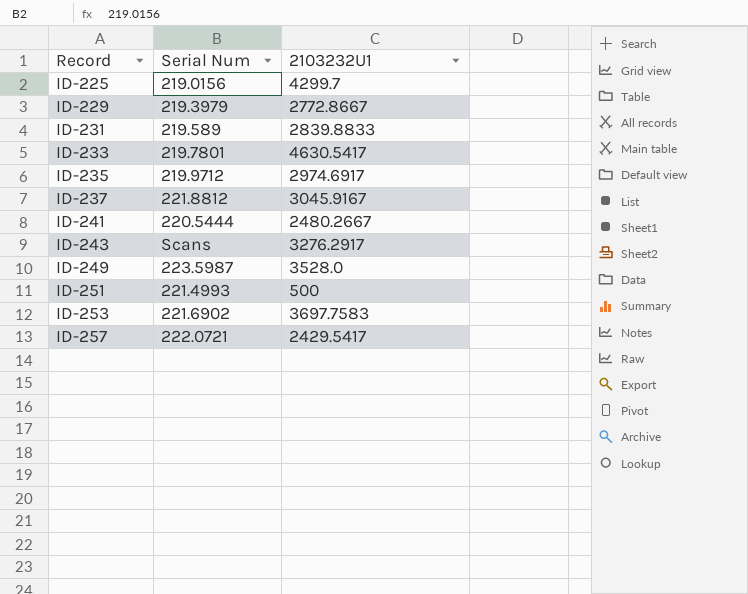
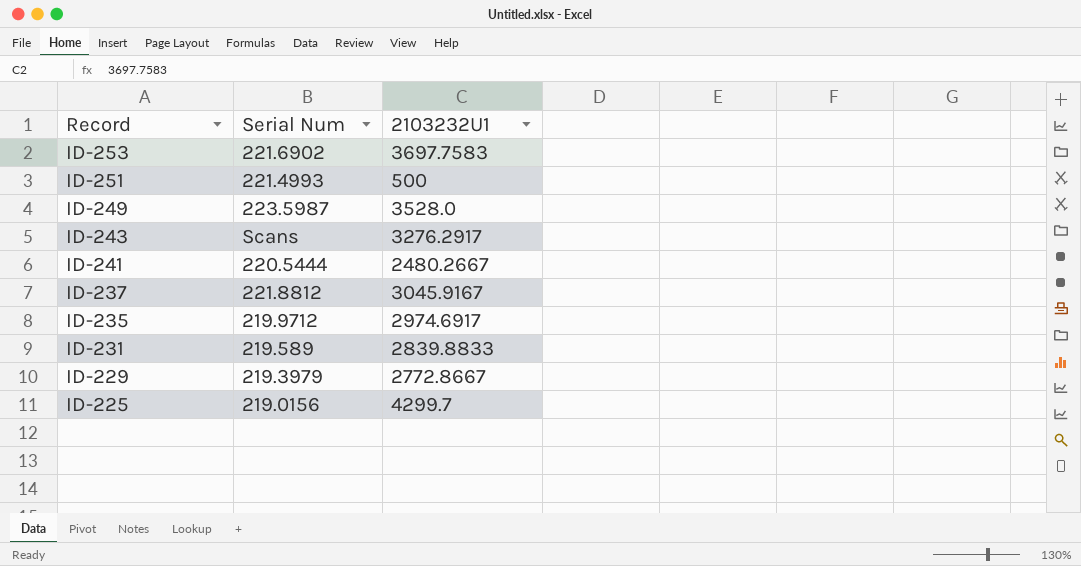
row order: Record ascending -> Record descending
row ID-233: 219.7801 | 4630.5417 -> none
row ID-257: 222.0721 | 2429.5417 -> none

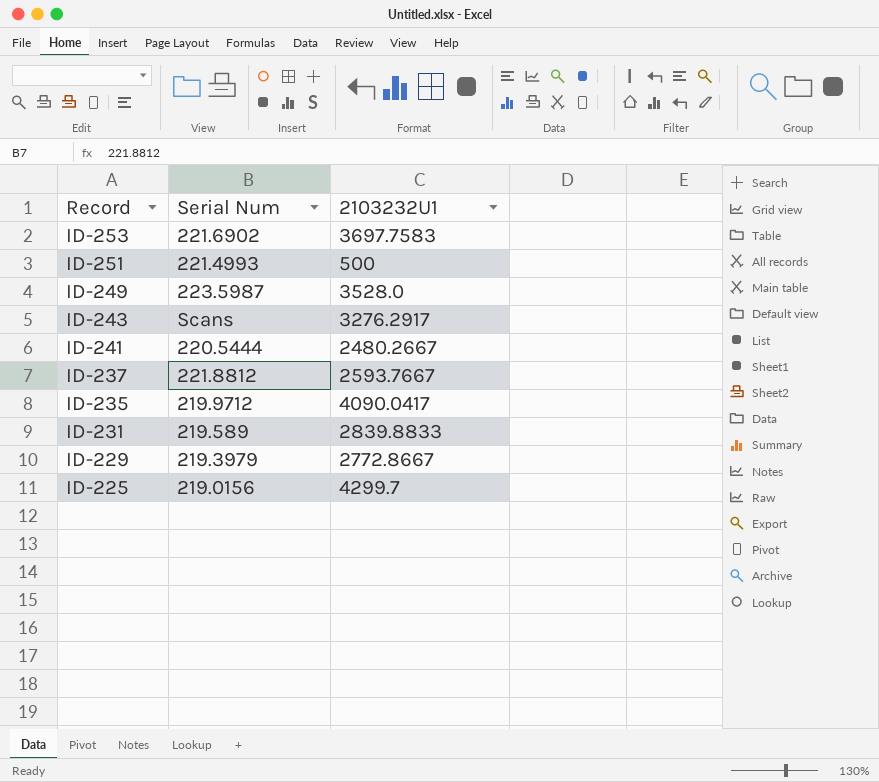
ID-237 | 2103232U1: 3045.9167 -> 2593.7667
ID-235 | 2103232U1: 2974.6917 -> 4090.0417

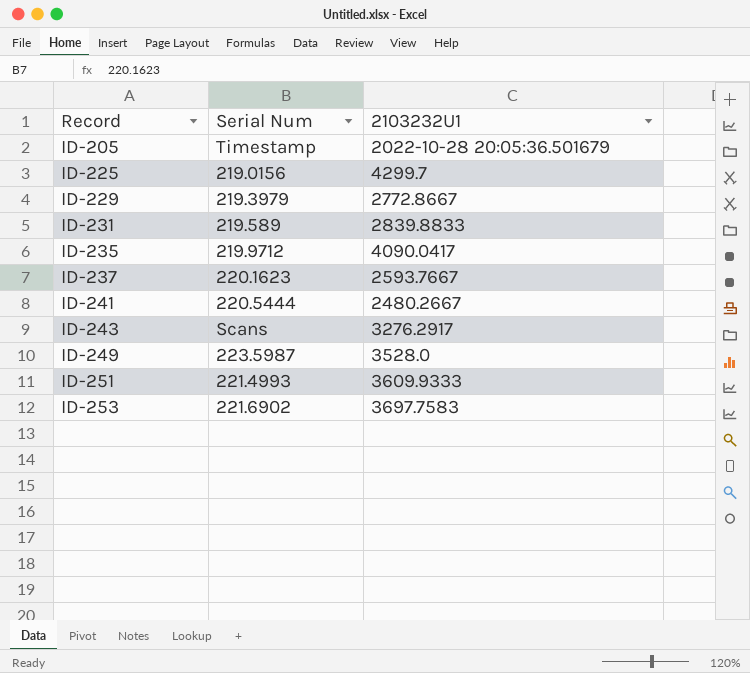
row order: Record descending -> Record ascending
row ID-205: none -> Timestamp | 2022-10-28 20:05:36.501679
ID-237 | Serial Num: 221.8812 -> 220.1623
ID-251 | 2103232U1: 500 -> 3609.9333

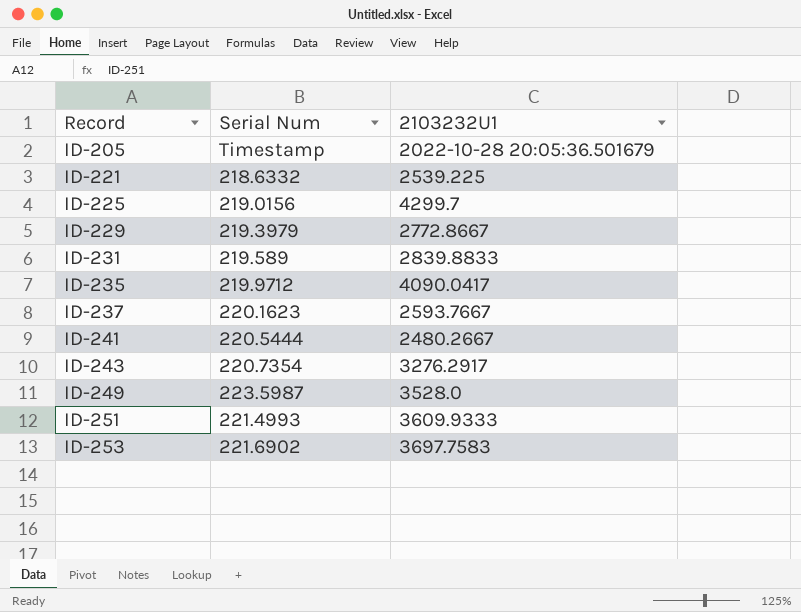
row ID-221: none -> 218.6332 | 2539.225
ID-243 | Serial Num: Scans -> 220.7354

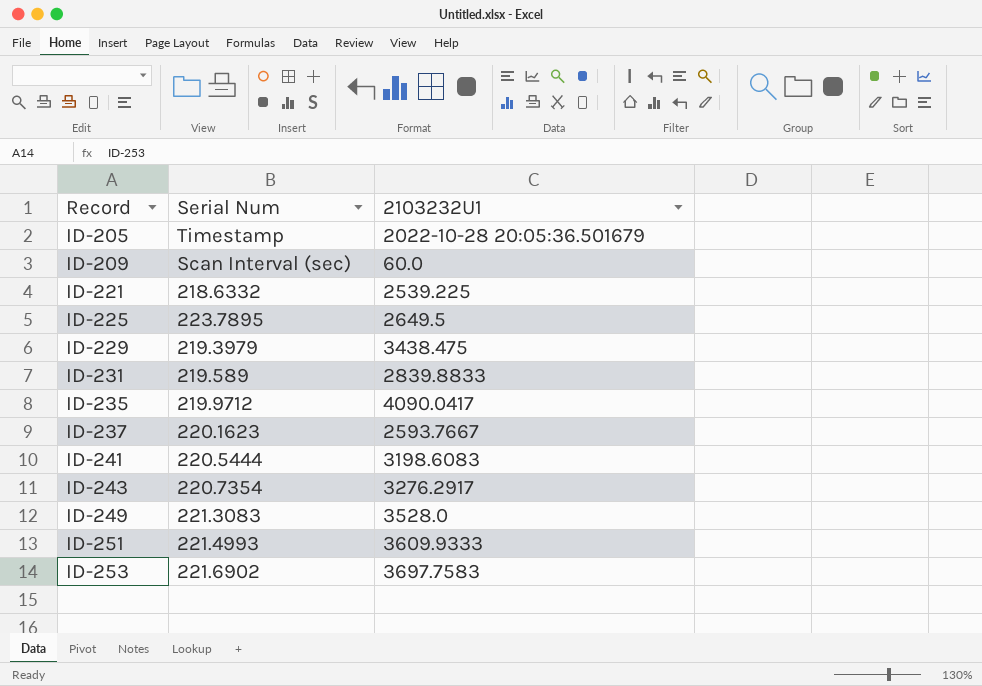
row ID-209: none -> Scan Interval (sec) | 60.0
ID-225 | Serial Num: 219.0156 -> 223.7895
ID-225 | 2103232U1: 4299.7 -> 2649.5
ID-229 | 2103232U1: 2772.8667 -> 3438.475
ID-241 | 2103232U1: 2480.2667 -> 3198.6083
ID-249 | Serial Num: 223.5987 -> 221.3083

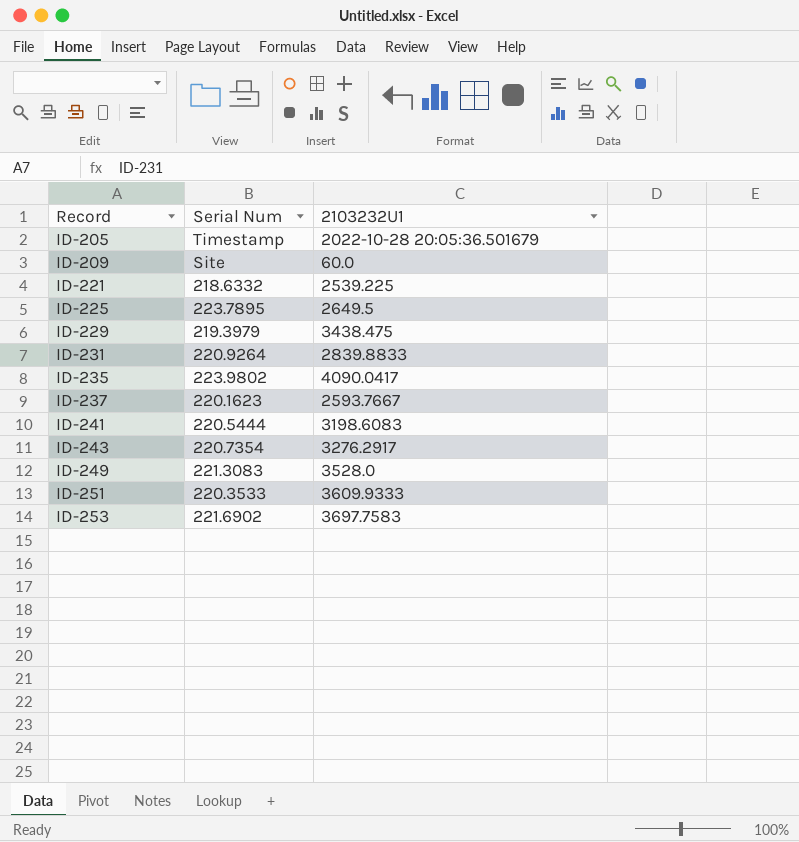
ID-209 | Serial Num: Scan Interval (sec) -> Site
ID-231 | Serial Num: 219.589 -> 220.9264
ID-235 | Serial Num: 219.9712 -> 223.9802
ID-251 | Serial Num: 221.4993 -> 220.3533

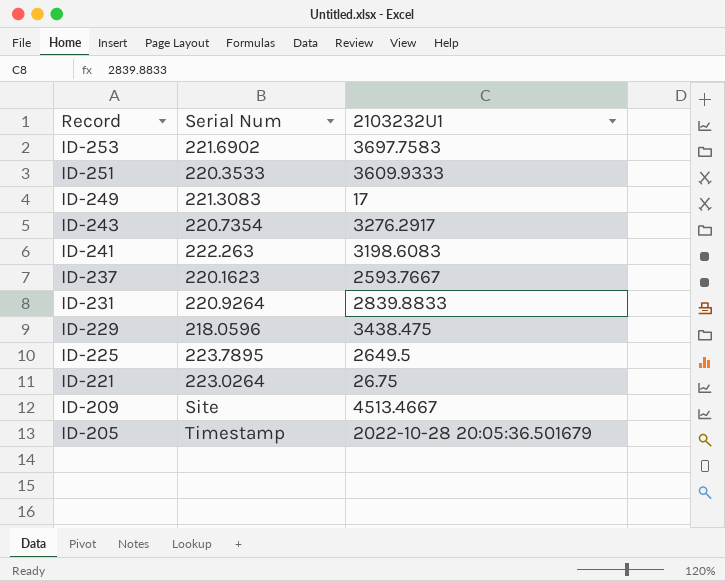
row order: Record ascending -> Record descending
row ID-235: 223.9802 | 4090.0417 -> none
ID-249 | 2103232U1: 3528.0 -> 17
ID-241 | Serial Num: 220.5444 -> 222.263
ID-229 | Serial Num: 219.3979 -> 218.0596
ID-221 | Serial Num: 218.6332 -> 223.0264
ID-221 | 2103232U1: 2539.225 -> 26.75
ID-209 | 2103232U1: 60.0 -> 4513.4667

